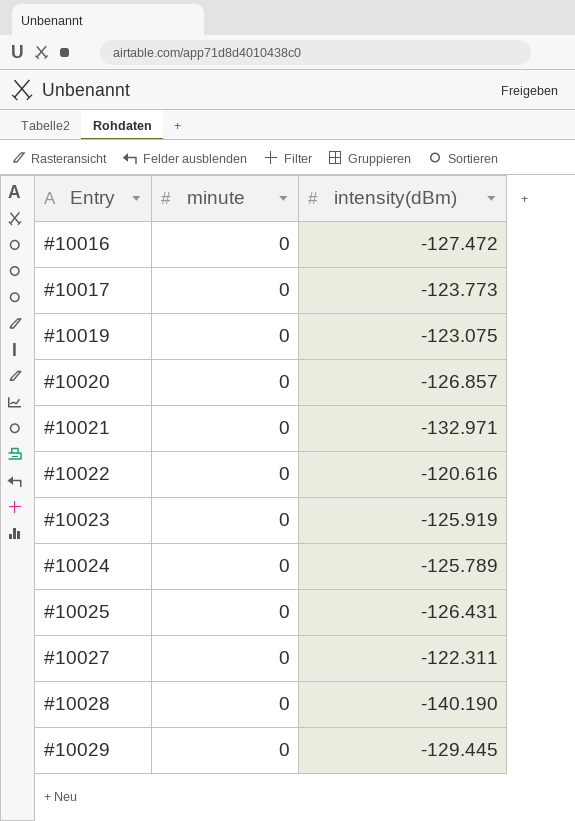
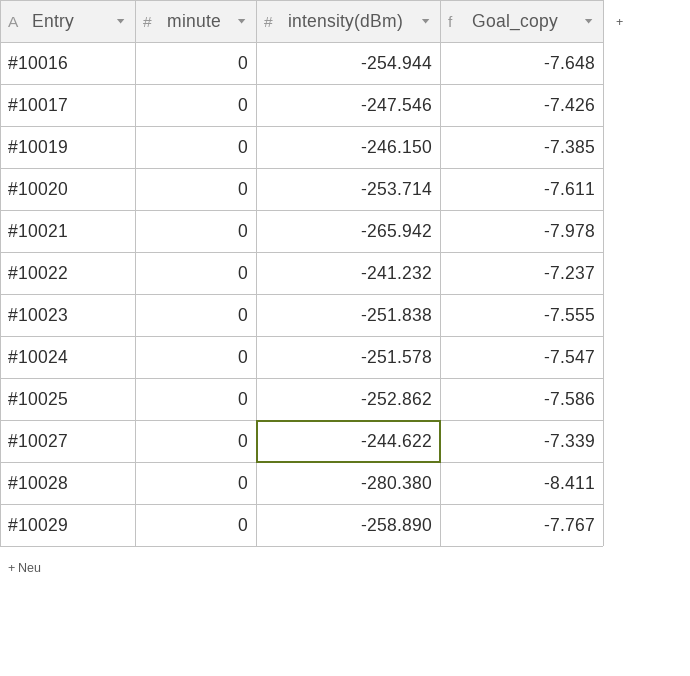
column Goal_copy | formula: none -> [intensity(dBm)] * 0.03
#10016 | intensity(dBm): -127.472 -> -254.944
#10017 | intensity(dBm): -123.773 -> -247.546
#10019 | intensity(dBm): -123.075 -> -246.150
#10020 | intensity(dBm): -126.857 -> -253.714
#10021 | intensity(dBm): -132.971 -> -265.942
#10022 | intensity(dBm): -120.616 -> -241.232
#10023 | intensity(dBm): -125.919 -> -251.838
#10024 | intensity(dBm): -125.789 -> -251.578
#10025 | intensity(dBm): -126.431 -> -252.862
#10027 | intensity(dBm): -122.311 -> -244.622
#10028 | intensity(dBm): -140.190 -> -280.380
#10029 | intensity(dBm): -129.445 -> -258.890

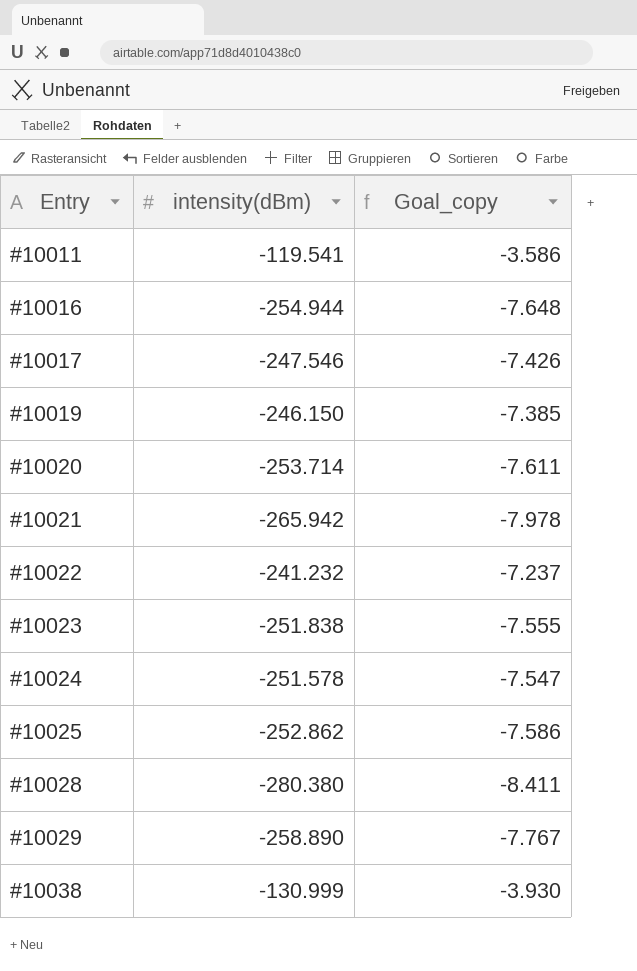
column minute | position: 2 -> none
row #10027: 0 | -244.622 | -7.339 -> none
row #10011: none -> -119.541 | -3.586
row #10038: none -> -130.999 | -3.930

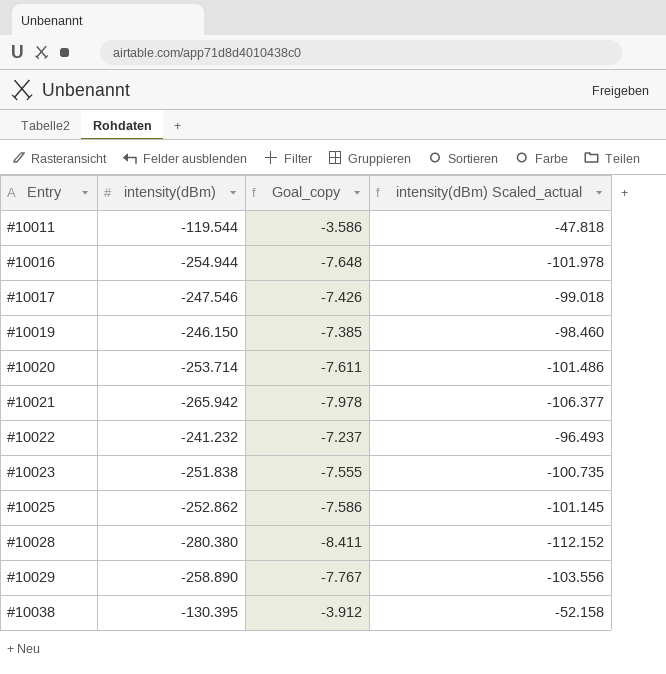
column intensity(dBm) Scaled_actual | formula: none -> [intensity(dBm)] * 0.4
row #10024: -251.578 | -7.547 -> none
#10011 | intensity(dBm): -119.541 -> -119.544
#10038 | intensity(dBm): -130.999 -> -130.395
#10038 | Goal_copy: -3.930 -> -3.912

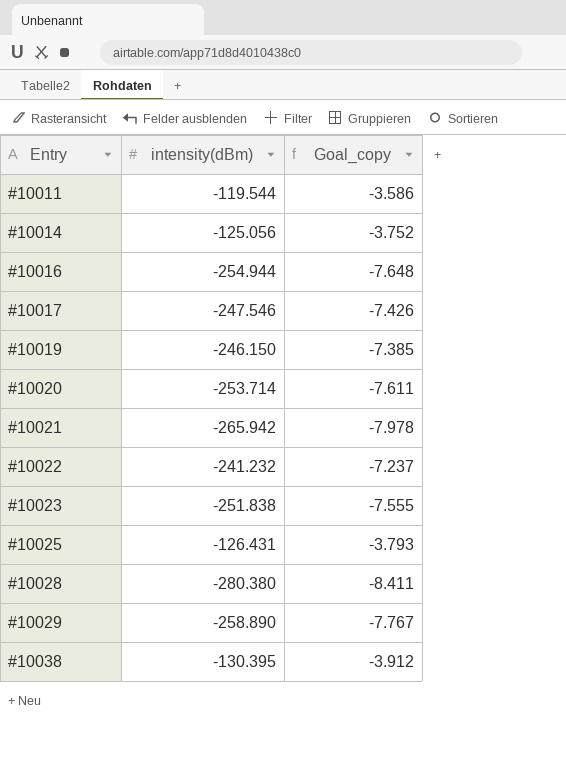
column intensity(dBm) Scaled_actual | formula: [intensity(dBm)] * 0.4 -> none
row #10014: none -> -125.056 | -3.752
#10025 | intensity(dBm): -252.862 -> -126.431
#10025 | Goal_copy: -7.586 -> -3.793

